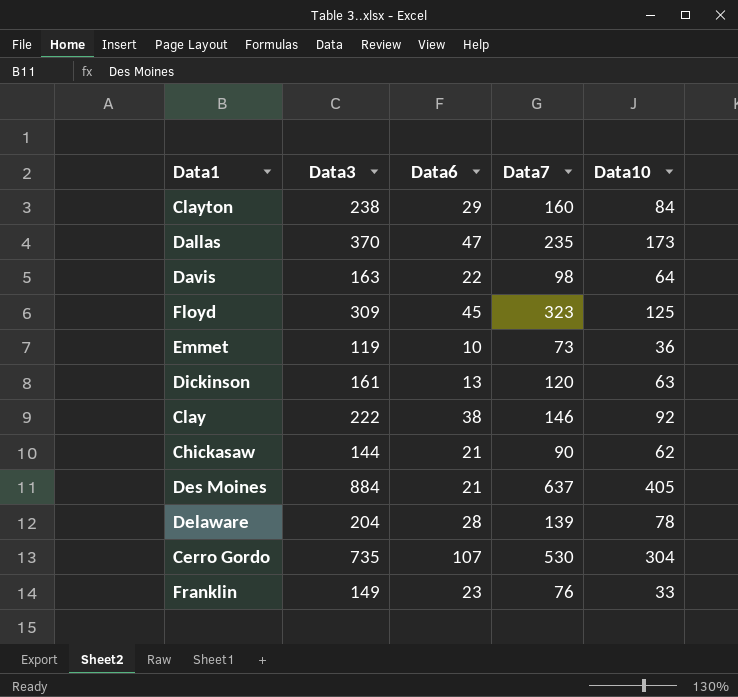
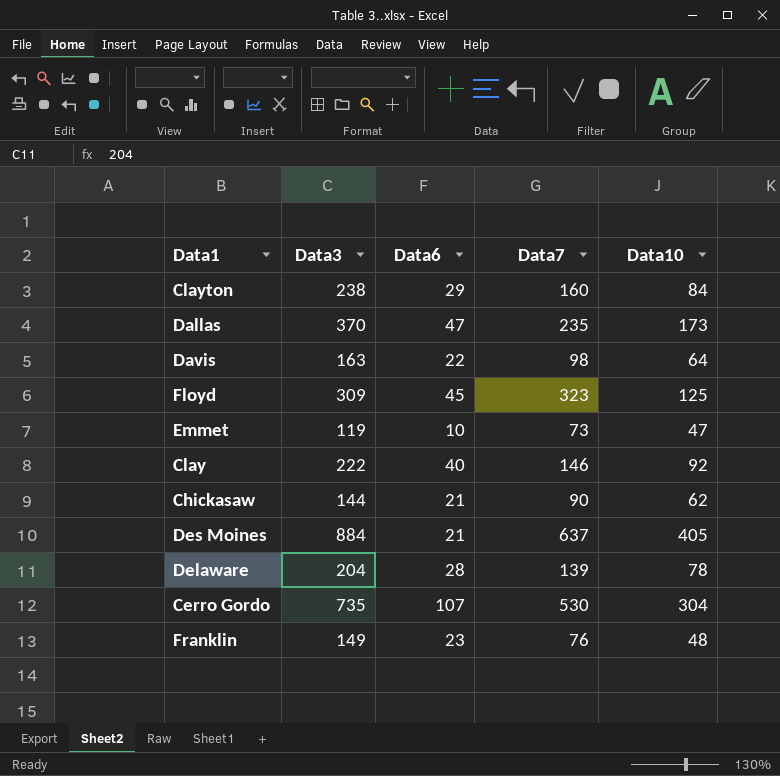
row Dickinson: 161 | 13 | 120 | 63 -> none
Emmet | Data10: 36 -> 47
Clay | Data6: 38 -> 40
Franklin | Data10: 33 -> 48

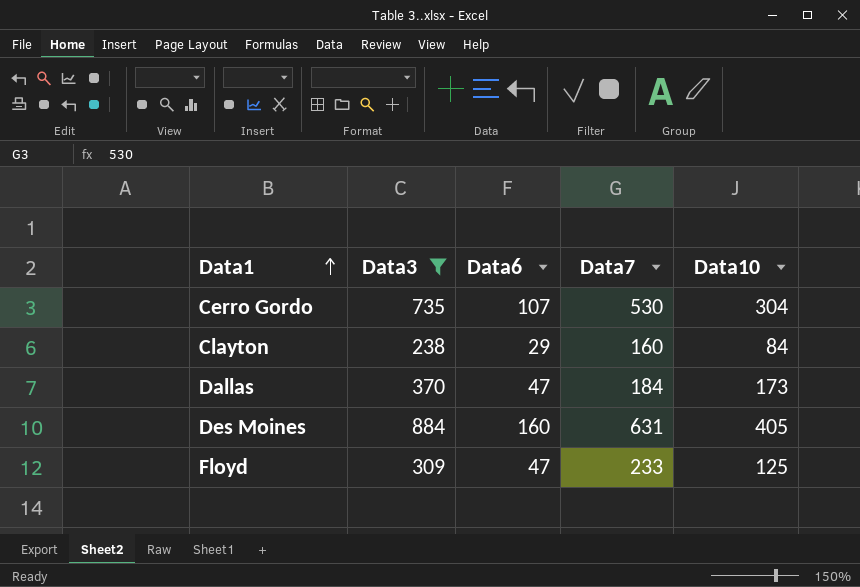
filter: none -> Data3 >= 238
row order: none -> Data1 ascending
Dallas | Data7: 235 -> 184
Des Moines | Data6: 21 -> 160
Des Moines | Data7: 637 -> 631
Floyd | Data6: 45 -> 47
Floyd | Data7: 323 -> 233

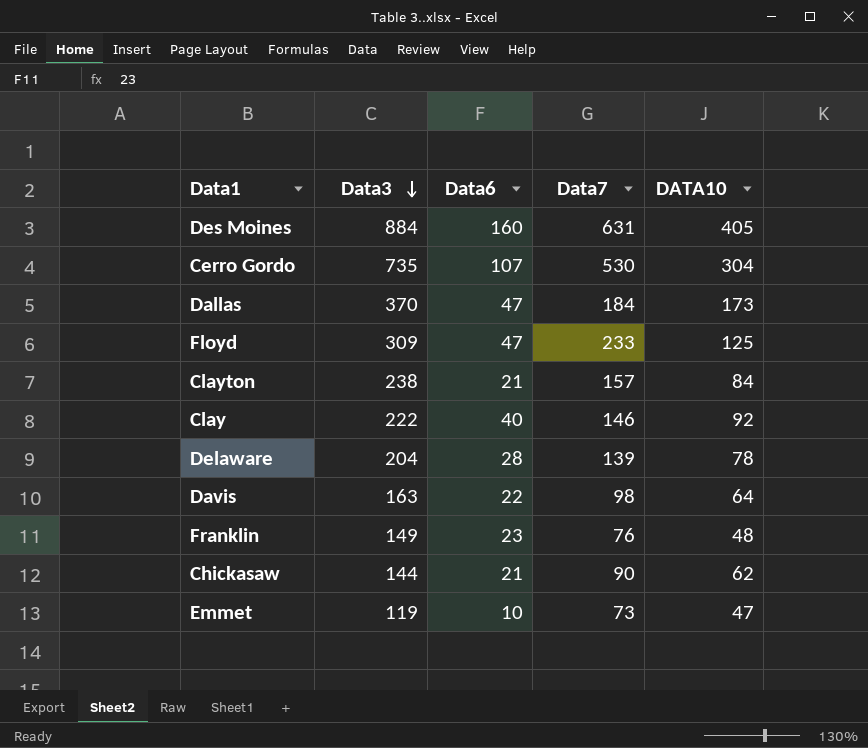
filter: Data3 >= 238 -> none
row order: Data1 ascending -> Data3 descending
column name: Data10 -> DATA10
Clayton | Data6: 29 -> 21
Clayton | Data7: 160 -> 157

